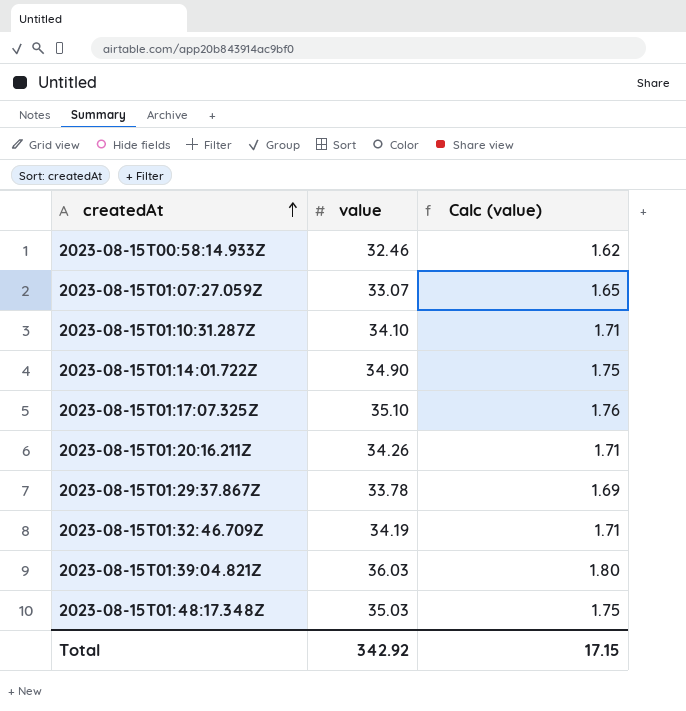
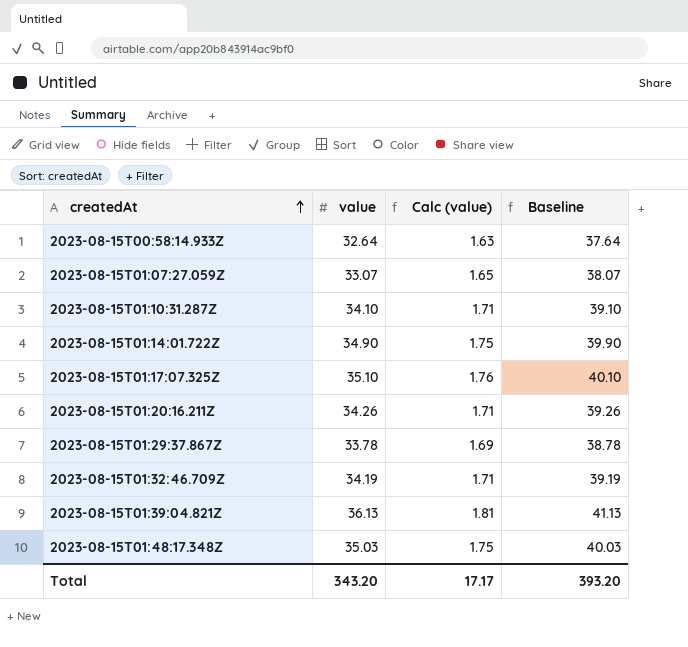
column Baseline | formula: none -> [value] + 5
2023-08-15T00:58:14.933Z | value: 32.46 -> 32.64
2023-08-15T00:58:14.933Z | Calc (value): 1.62 -> 1.63
2023-08-15T01:39:04.821Z | value: 36.03 -> 36.13
2023-08-15T01:39:04.821Z | Calc (value): 1.80 -> 1.81
Total | value: 342.92 -> 343.20
Total | Calc (value): 17.15 -> 17.17

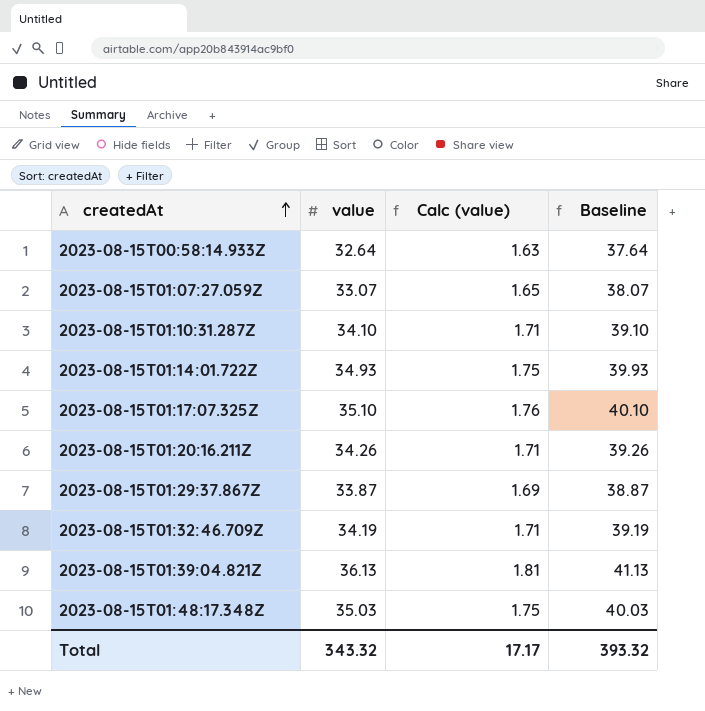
2023-08-15T01:14:01.722Z | value: 34.90 -> 34.93
2023-08-15T01:14:01.722Z | Baseline: 39.90 -> 39.93
2023-08-15T01:29:37.867Z | value: 33.78 -> 33.87
2023-08-15T01:29:37.867Z | Baseline: 38.78 -> 38.87
Total | value: 343.20 -> 343.32
Total | Baseline: 393.20 -> 393.32

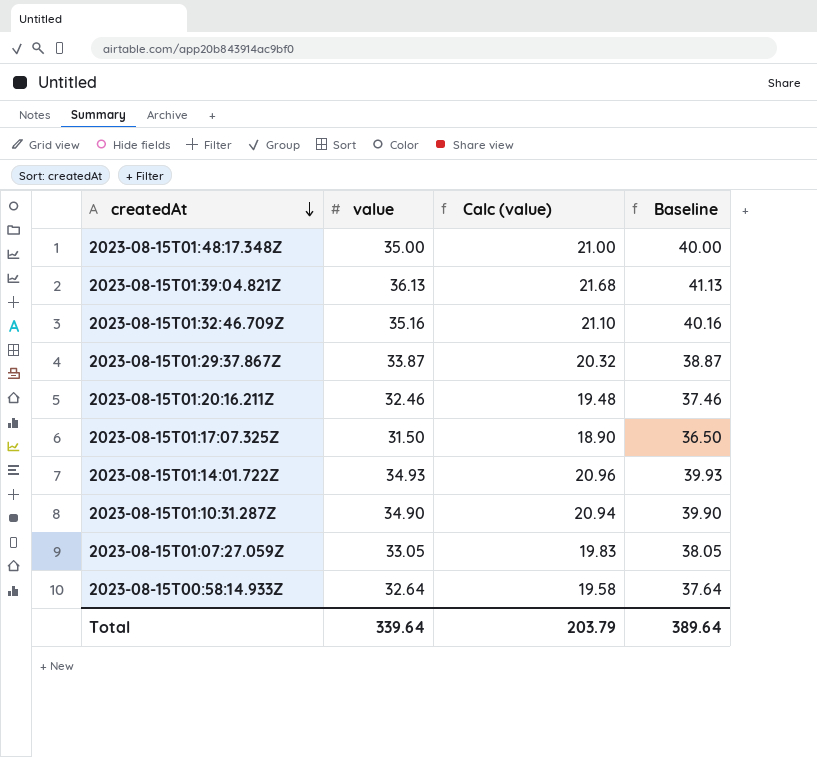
row order: createdAt ascending -> createdAt descending
column Calc (value) | formula: [value] * 0.05 -> [value] * 0.6
2023-08-15T01:48:17.348Z | value: 35.03 -> 35.00
2023-08-15T01:48:17.348Z | Baseline: 40.03 -> 40.00
2023-08-15T01:32:46.709Z | value: 34.19 -> 35.16
2023-08-15T01:32:46.709Z | Baseline: 39.19 -> 40.16
2023-08-15T01:20:16.211Z | value: 34.26 -> 32.46
2023-08-15T01:20:16.211Z | Baseline: 39.26 -> 37.46
2023-08-15T01:17:07.325Z | value: 35.10 -> 31.50
2023-08-15T01:17:07.325Z | Baseline: 40.10 -> 36.50
2023-08-15T01:10:31.287Z | value: 34.10 -> 34.90
2023-08-15T01:10:31.287Z | Baseline: 39.10 -> 39.90
2023-08-15T01:07:27.059Z | value: 33.07 -> 33.05
2023-08-15T01:07:27.059Z | Baseline: 38.07 -> 38.05
Total | value: 343.32 -> 339.64
Total | Calc (value): 17.17 -> 203.79
Total | Baseline: 393.32 -> 389.64

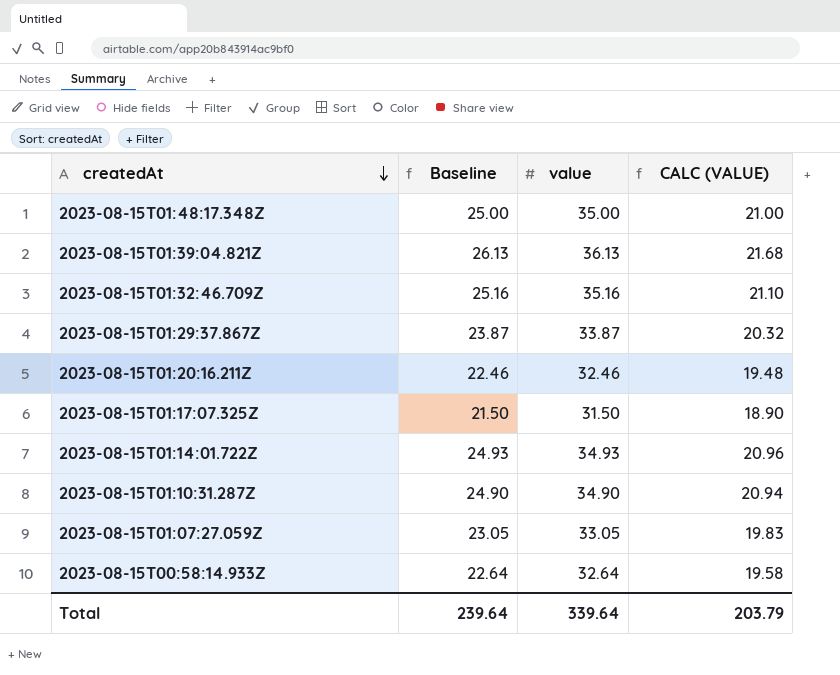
column Baseline | formula: [value] + 5 -> [value] - 10
column Baseline | position: 4 -> 2
column name: Calc (value) -> CALC (VALUE)
Total | Baseline: 389.64 -> 239.64

